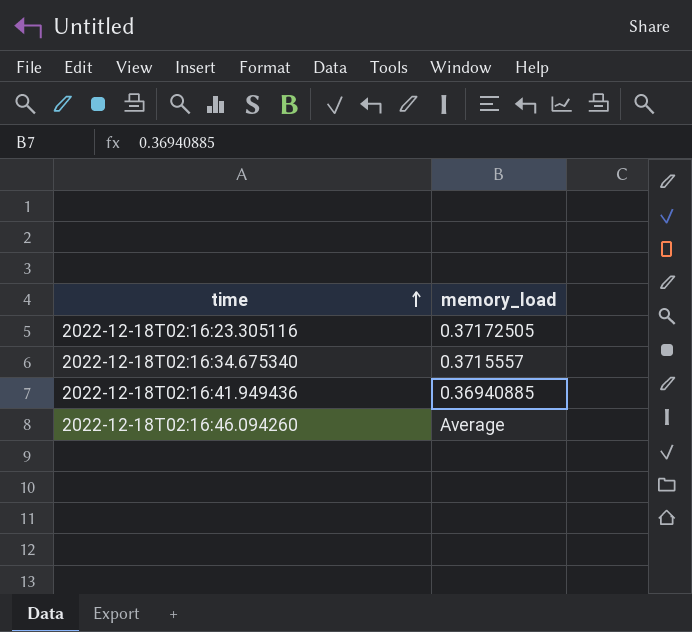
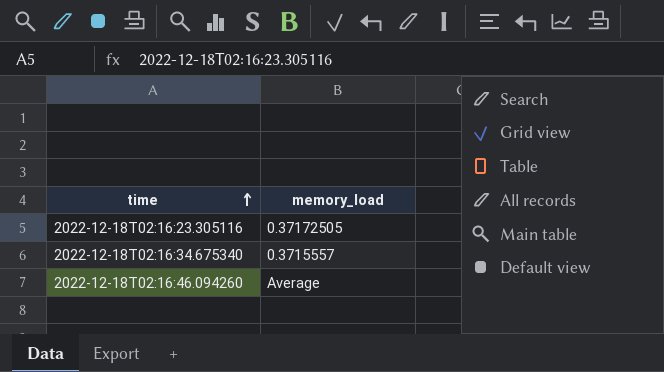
row 2022-12-18T02:16:41.949436: 0.36940885 -> none

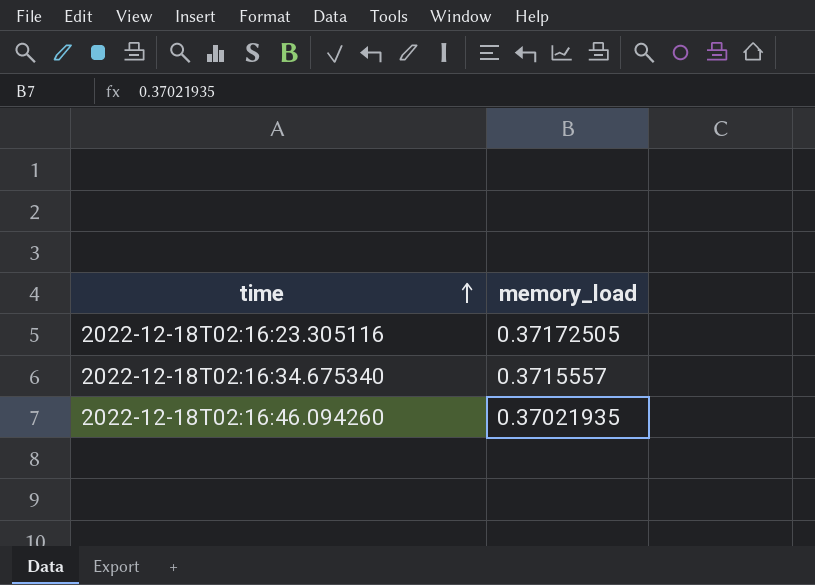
2022-12-18T02:16:46.094260 | memory_load: Average -> 0.37021935

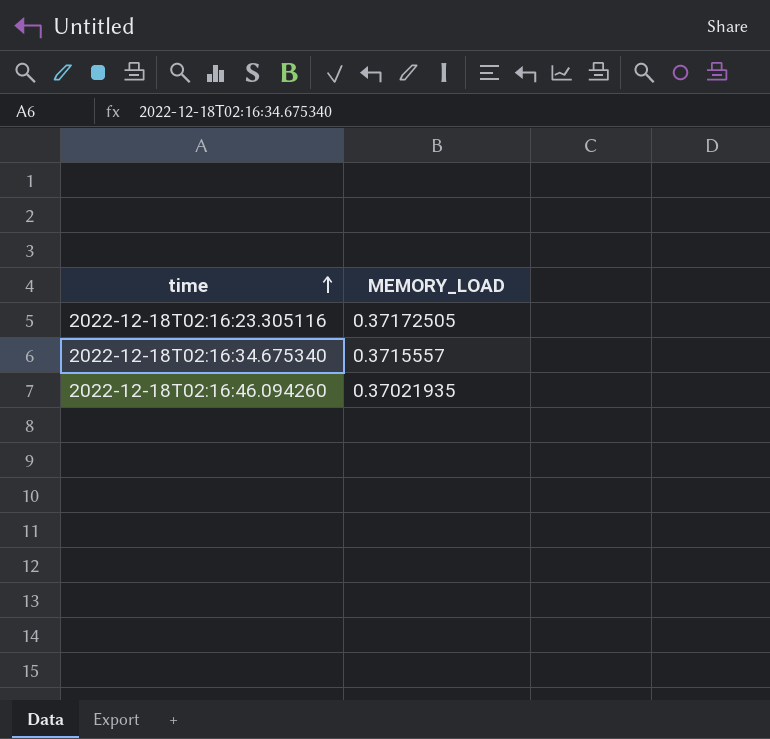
column name: memory_load -> MEMORY_LOAD

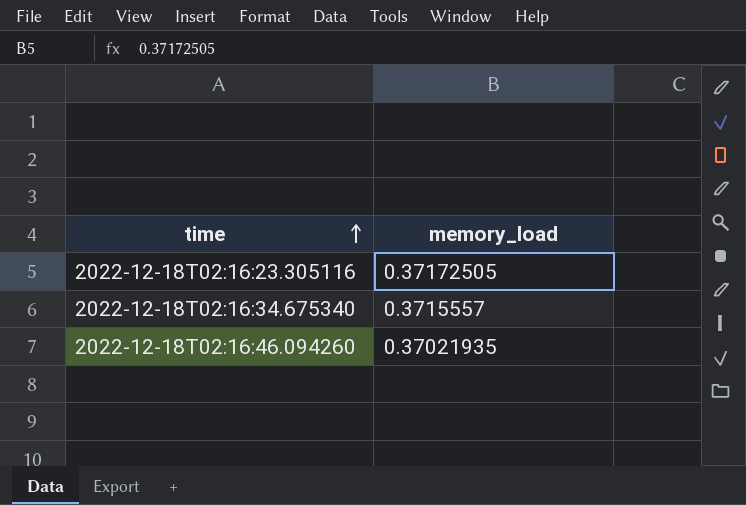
column name: MEMORY_LOAD -> memory_load

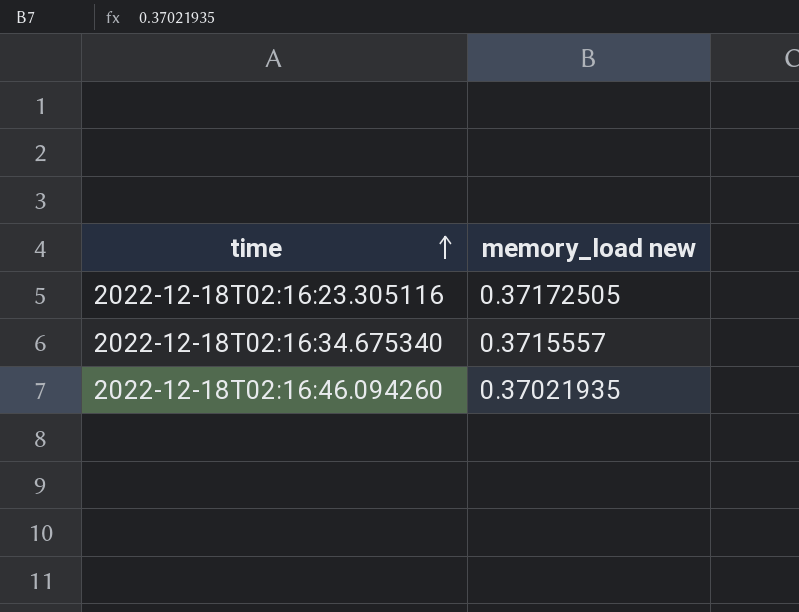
column name: memory_load -> memory_load new

